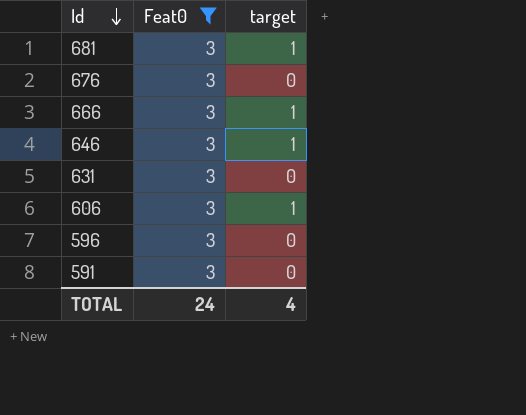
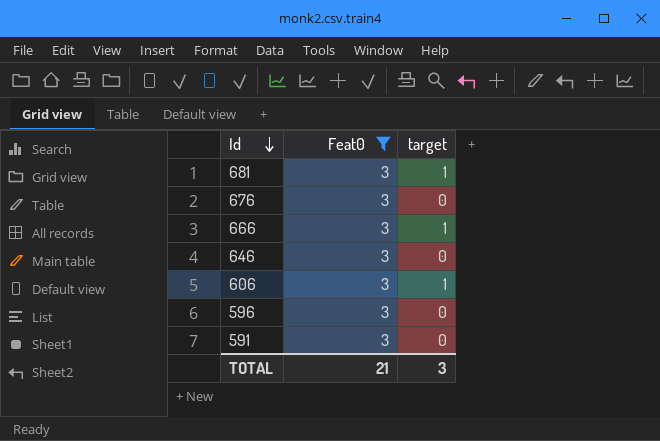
row 631: 3 | 0 -> none
646 | target: 1 -> 0
TOTAL | Feat0: 24 -> 21
TOTAL | target: 4 -> 3

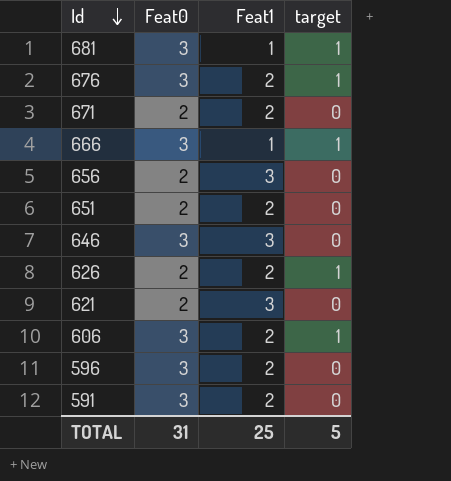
filter: Feat0 = 3 -> none
column Feat1 | position: none -> 3
676 | target: 0 -> 1
TOTAL | Feat0: 21 -> 31
TOTAL | target: 3 -> 5

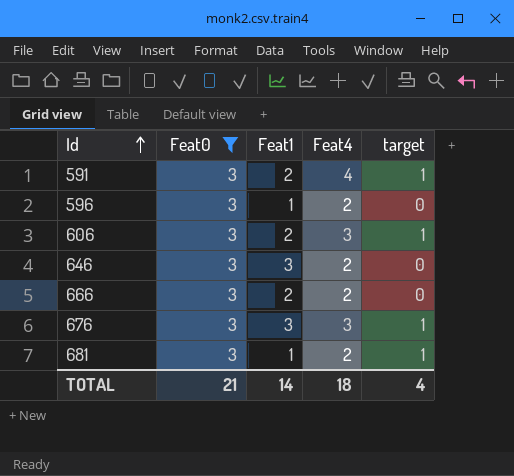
filter: none -> Feat0 = 3
row order: Id descending -> Id ascending
column Feat4 | position: none -> 4
591 | target: 0 -> 1
596 | Feat1: 2 -> 1
666 | Feat1: 1 -> 2
666 | target: 1 -> 0
676 | Feat1: 2 -> 3
TOTAL | Feat0: 31 -> 21
TOTAL | Feat1: 25 -> 14
TOTAL | target: 5 -> 4

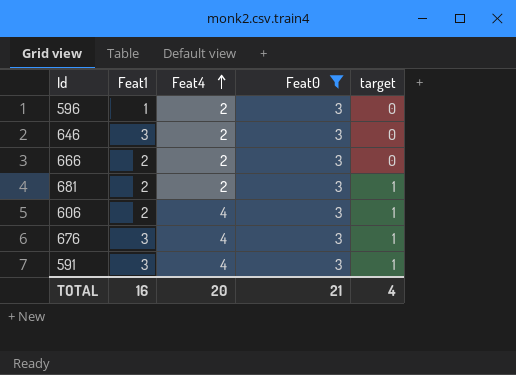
row order: Id ascending -> Feat4 ascending
column Feat0 | position: 2 -> 4
681 | Feat1: 1 -> 2
606 | Feat4: 3 -> 4
676 | Feat4: 3 -> 4
591 | Feat1: 2 -> 3
TOTAL | Feat1: 14 -> 16
TOTAL | Feat4: 18 -> 20

